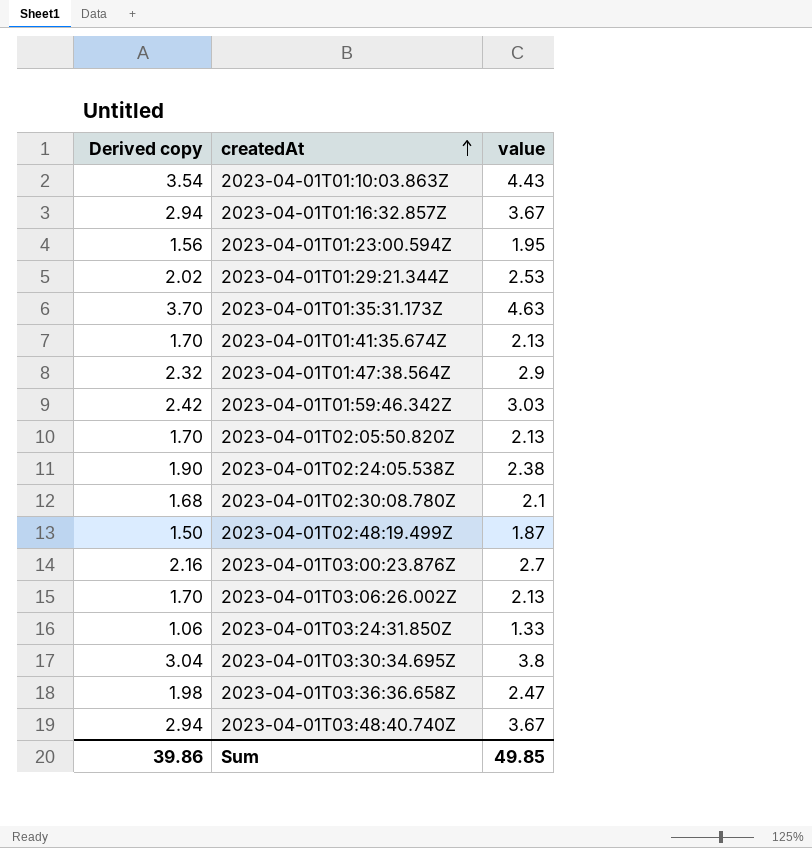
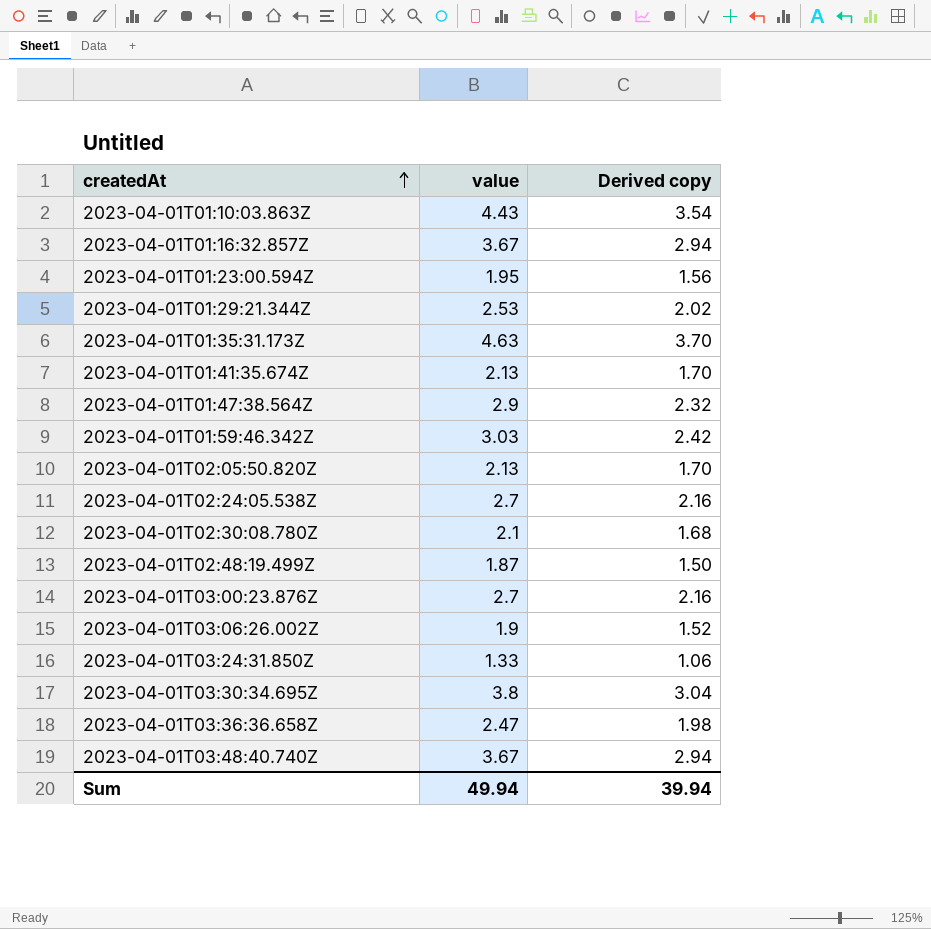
column Derived copy | position: 1 -> 3
2023-04-01T02:24:05.538Z | value: 2.38 -> 2.7
2023-04-01T02:24:05.538Z | Derived copy: 1.90 -> 2.16
2023-04-01T03:06:26.002Z | value: 2.13 -> 1.9
2023-04-01T03:06:26.002Z | Derived copy: 1.70 -> 1.52
Sum | value: 49.85 -> 49.94
Sum | Derived copy: 39.86 -> 39.94

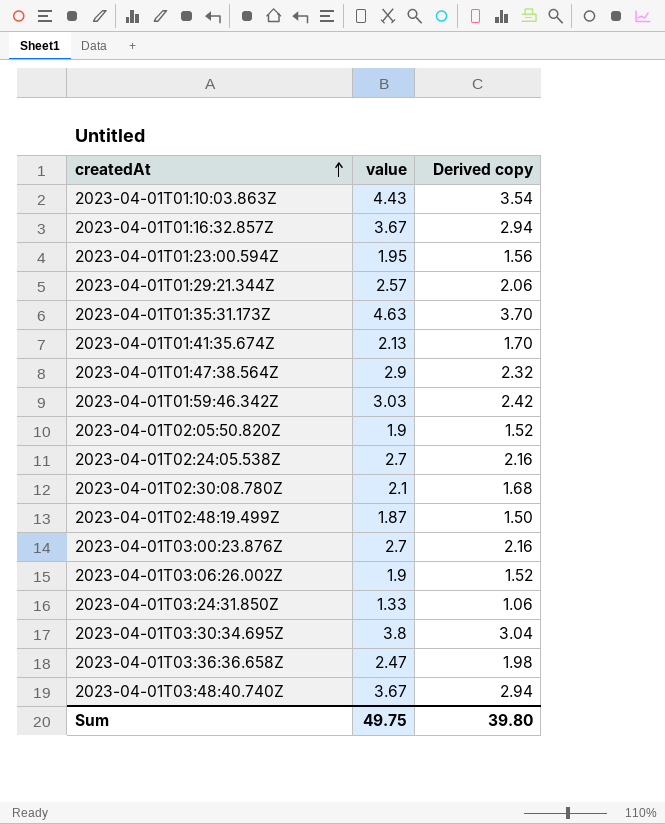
2023-04-01T01:29:21.344Z | value: 2.53 -> 2.57
2023-04-01T01:29:21.344Z | Derived copy: 2.02 -> 2.06
2023-04-01T02:05:50.820Z | value: 2.13 -> 1.9
2023-04-01T02:05:50.820Z | Derived copy: 1.70 -> 1.52
Sum | value: 49.94 -> 49.75
Sum | Derived copy: 39.94 -> 39.80

